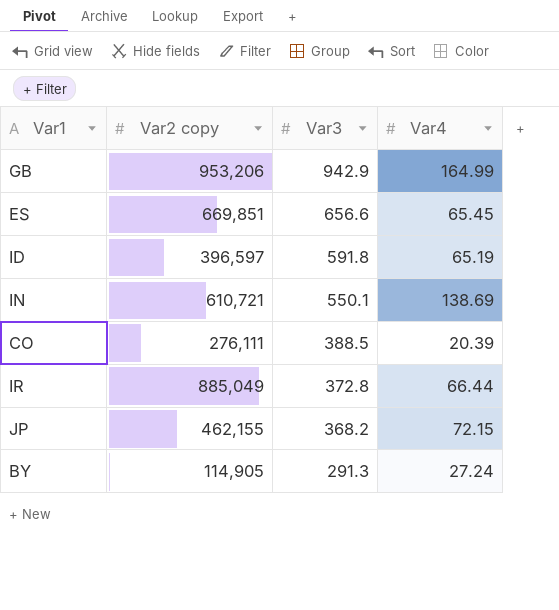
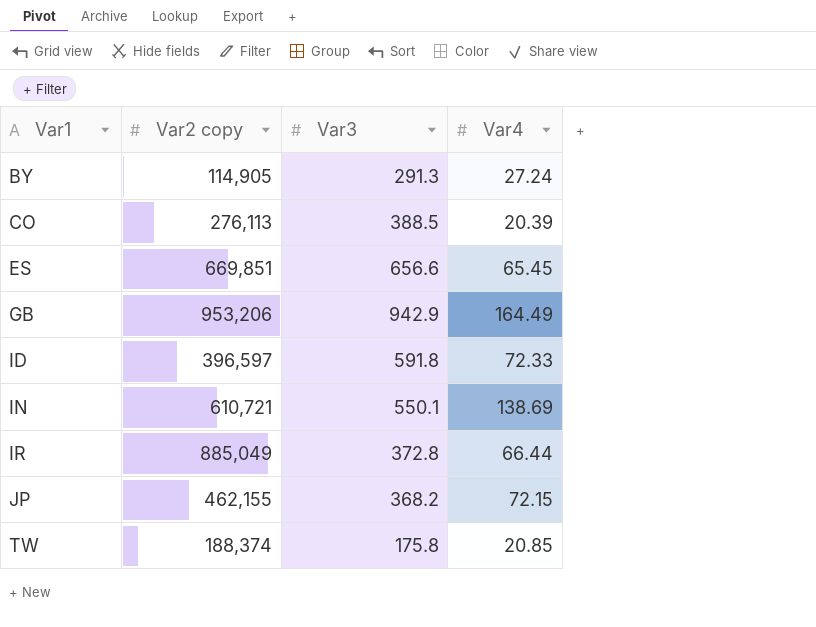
row order: Var3 descending -> Var1 ascending
CO | Var2 copy: 276,111 -> 276,113
GB | Var4: 164.99 -> 164.49
ID | Var4: 65.19 -> 72.33
row TW: none -> 188,374 | 175.8 | 20.85

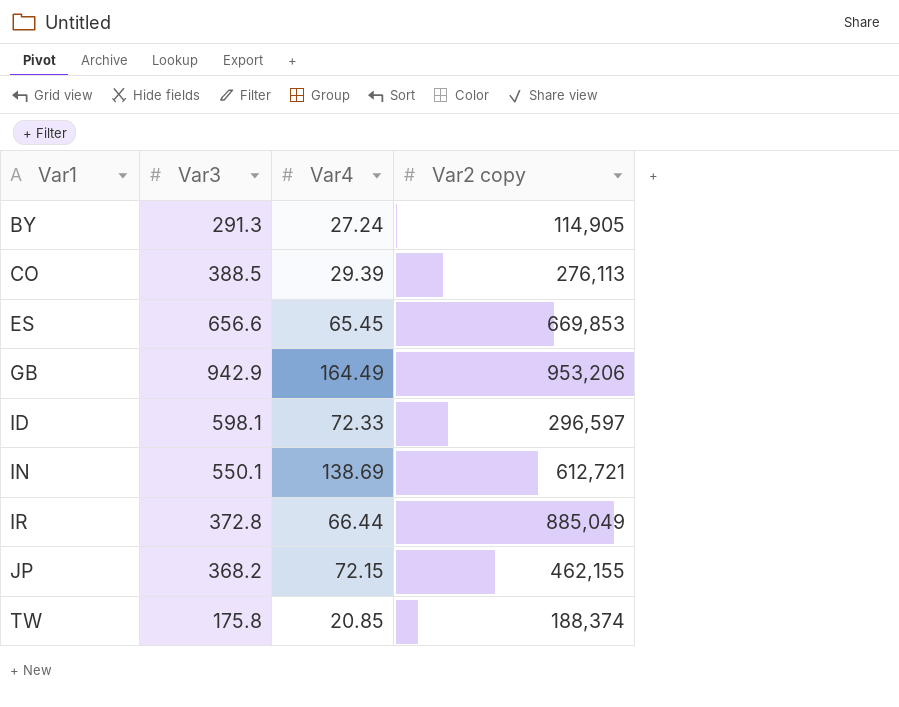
column Var2 copy | position: 2 -> 4
CO | Var4: 20.39 -> 29.39
ES | Var2 copy: 669,851 -> 669,853
ID | Var3: 591.8 -> 598.1
ID | Var2 copy: 396,597 -> 296,597
IN | Var2 copy: 610,721 -> 612,721

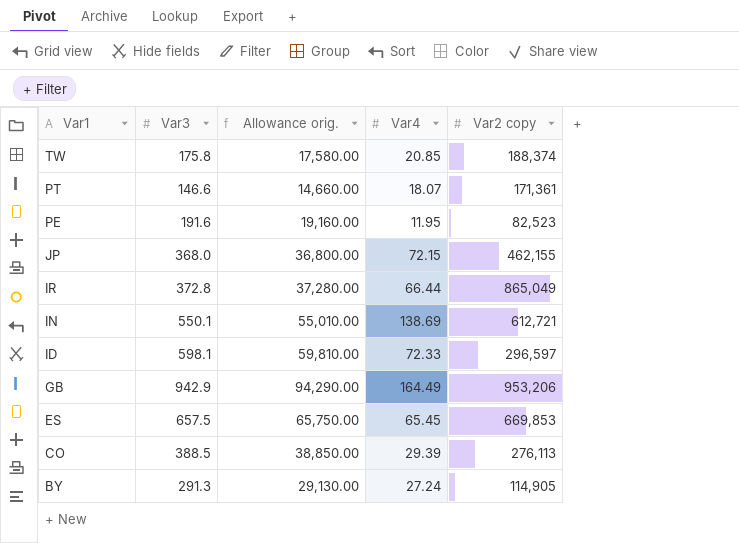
row order: Var1 ascending -> Var1 descending
column Allowance orig. | formula: none -> [Var3] * 100
row PT: none -> 146.6 | 14,660.00 | 18.07 | 171,361
row PE: none -> 191.6 | 19,160.00 | 11.95 | 82,523
JP | Var3: 368.2 -> 368.0
IR | Var2 copy: 885,049 -> 865,049
ES | Var3: 656.6 -> 657.5

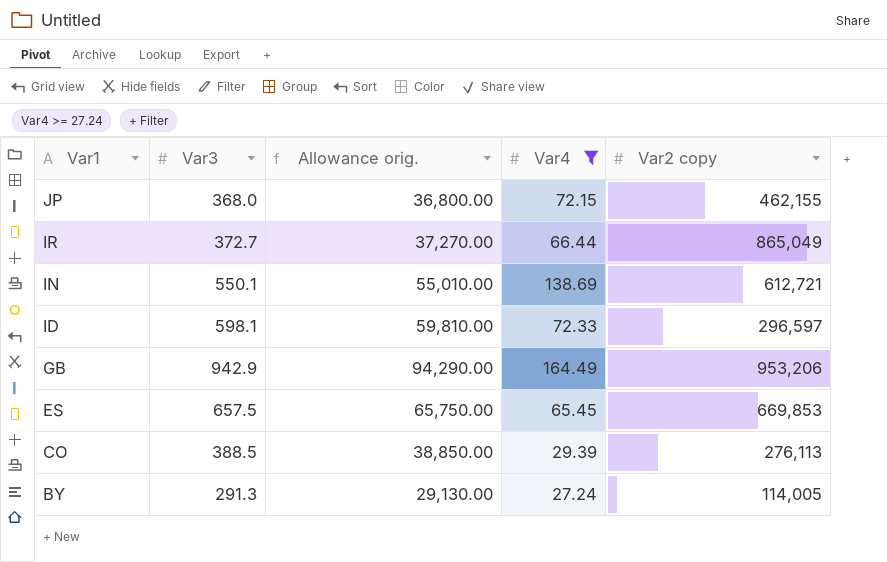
filter: none -> Var4 >= 27.24
IR | Var3: 372.8 -> 372.7
IR | Allowance orig.: 37,280.00 -> 37,270.00
BY | Var2 copy: 114,905 -> 114,005

